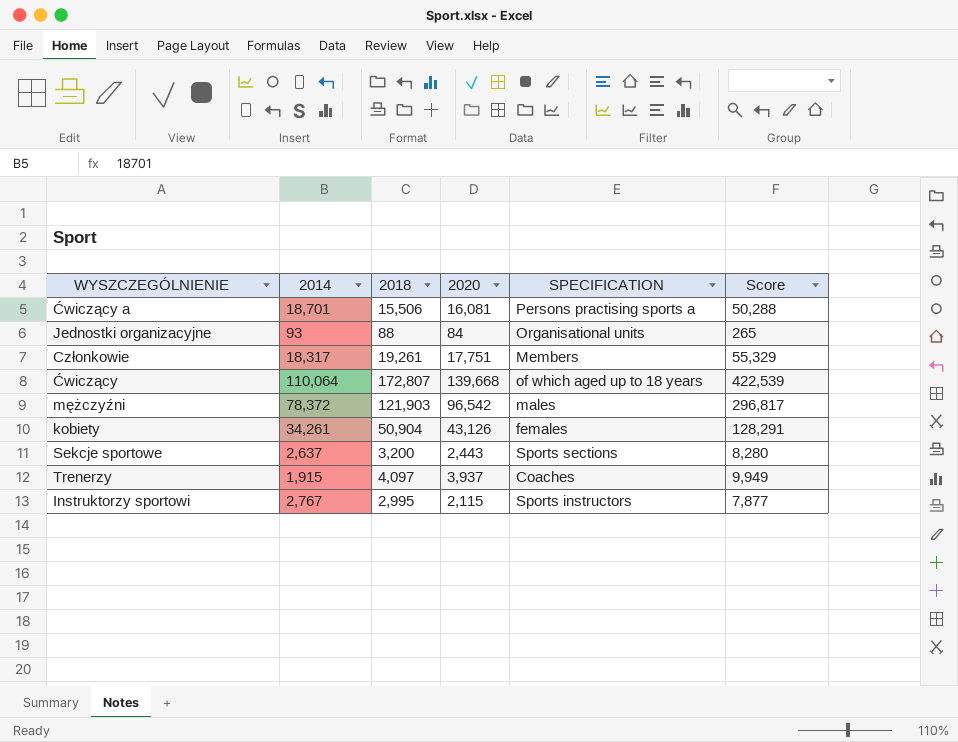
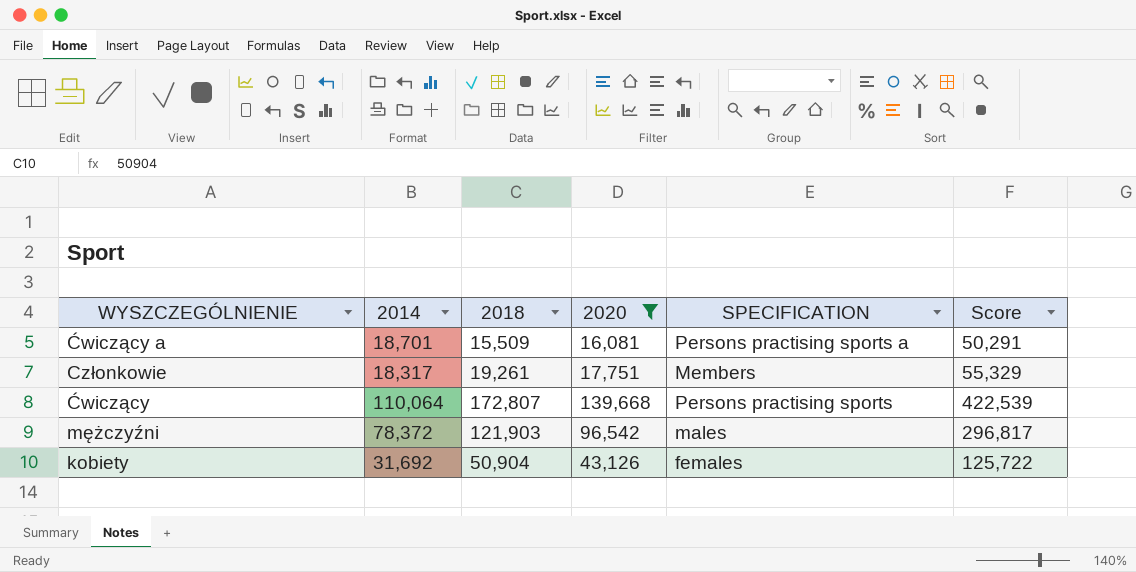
filter: none -> 2020 >= 16,081
Ćwiczący a | 2018: 15,506 -> 15,509
Ćwiczący a | Score: 50,288 -> 50,291
Ćwiczący | SPECIFICATION: of which aged up to 18 years -> Persons practising sports
kobiety | 2014: 34,261 -> 31,692
kobiety | Score: 128,291 -> 125,722

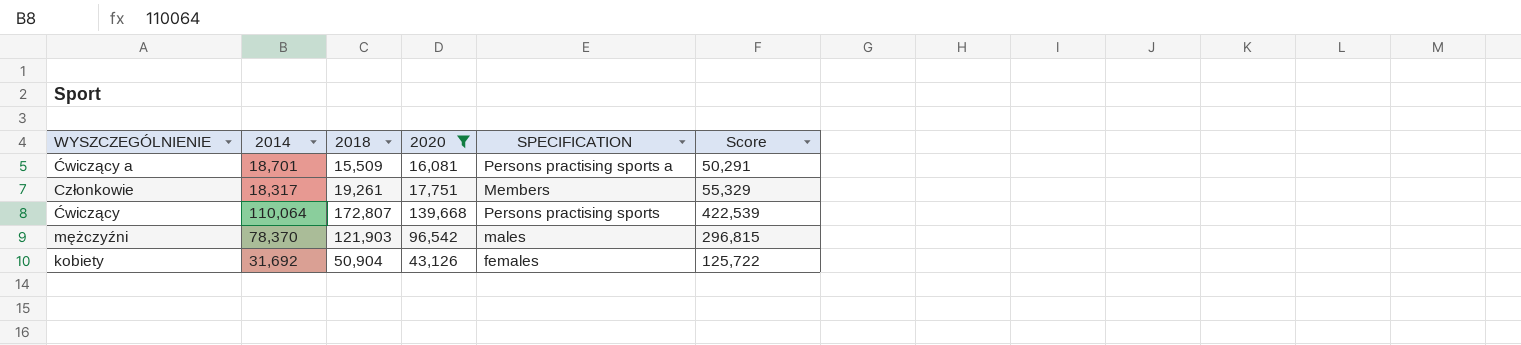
mężczyźni | 2014: 78,372 -> 78,370
mężczyźni | Score: 296,817 -> 296,815

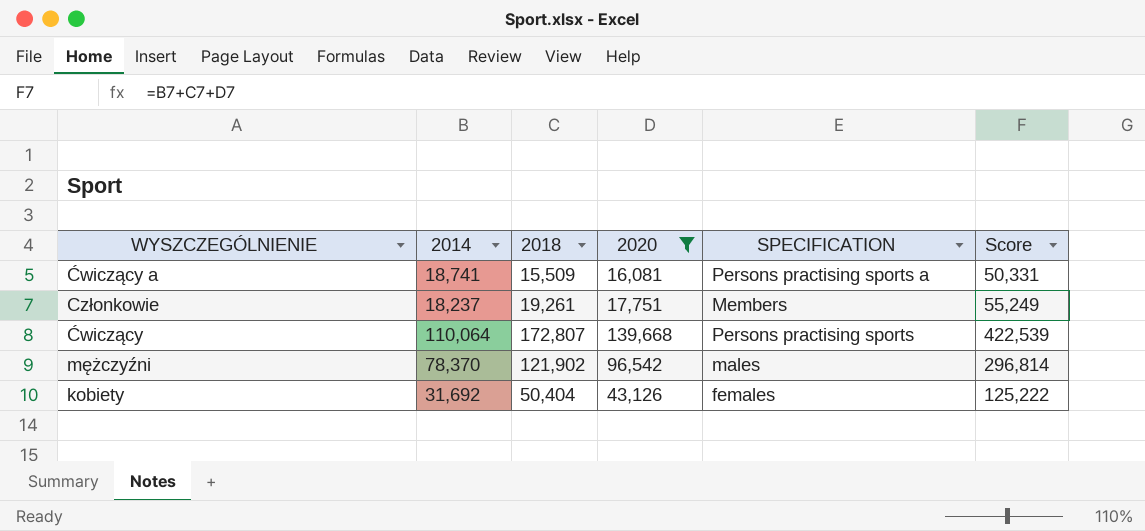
Ćwiczący a | 2014: 18,701 -> 18,741
Ćwiczący a | Score: 50,291 -> 50,331
Członkowie | 2014: 18,317 -> 18,237
Członkowie | Score: 55,329 -> 55,249
mężczyźni | 2018: 121,903 -> 121,902
mężczyźni | Score: 296,815 -> 296,814
kobiety | 2018: 50,904 -> 50,404
kobiety | Score: 125,722 -> 125,222

